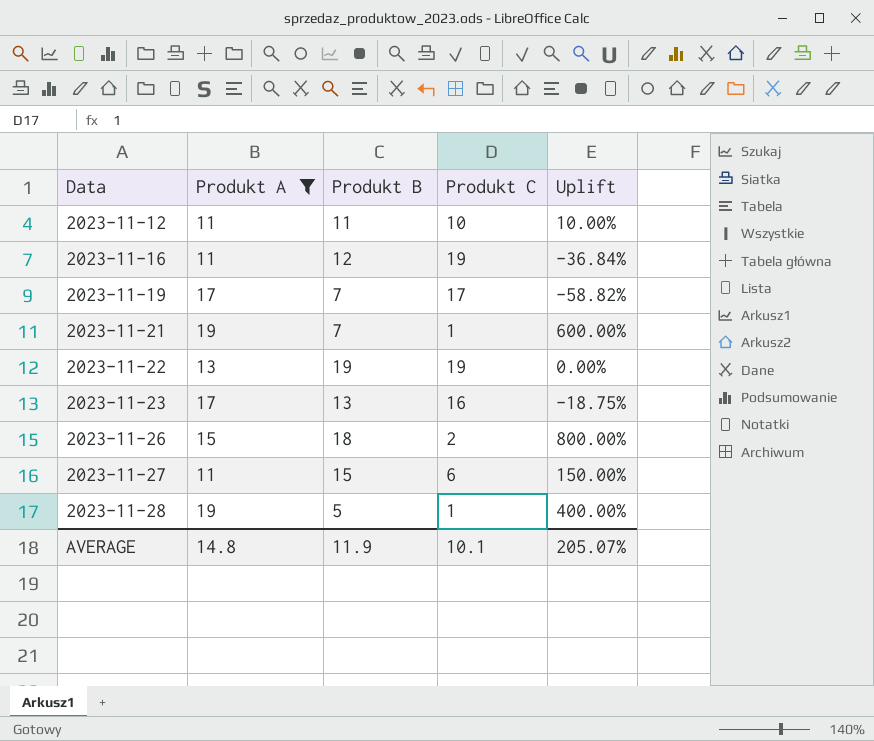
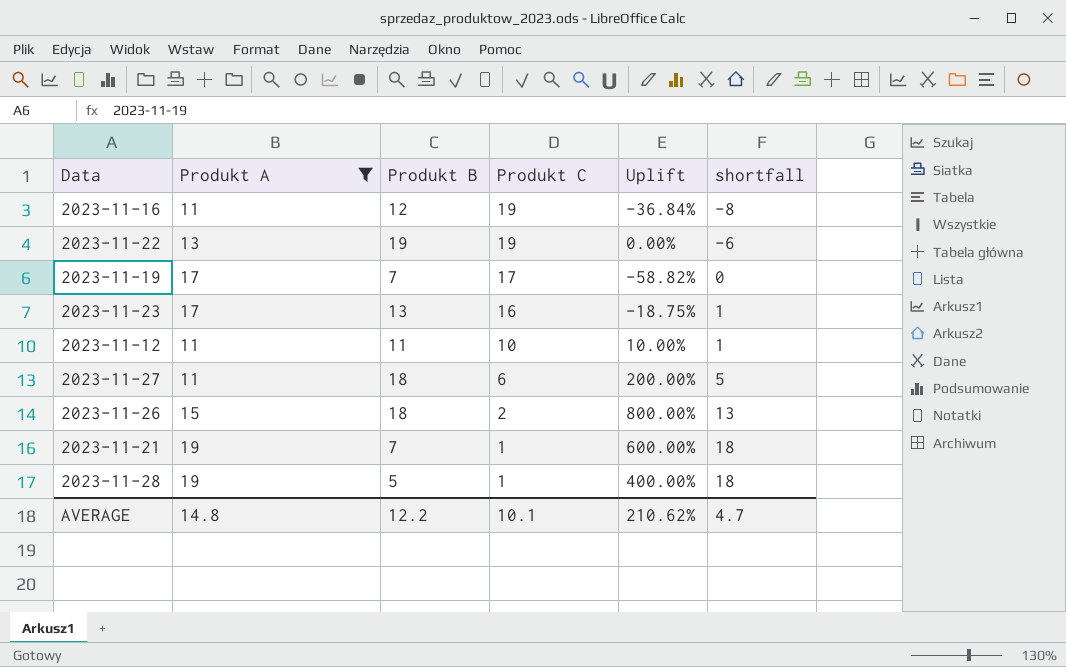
row order: Data ascending -> Produkt C descending
column shortfall | formula: none -> [Produkt A] - [Produkt C]
2023-11-27 | Produkt B: 15 -> 18
2023-11-27 | Uplift: 150.00% -> 200.00%
AVERAGE | Produkt B: 11.9 -> 12.2
AVERAGE | Uplift: 205.07% -> 210.62%

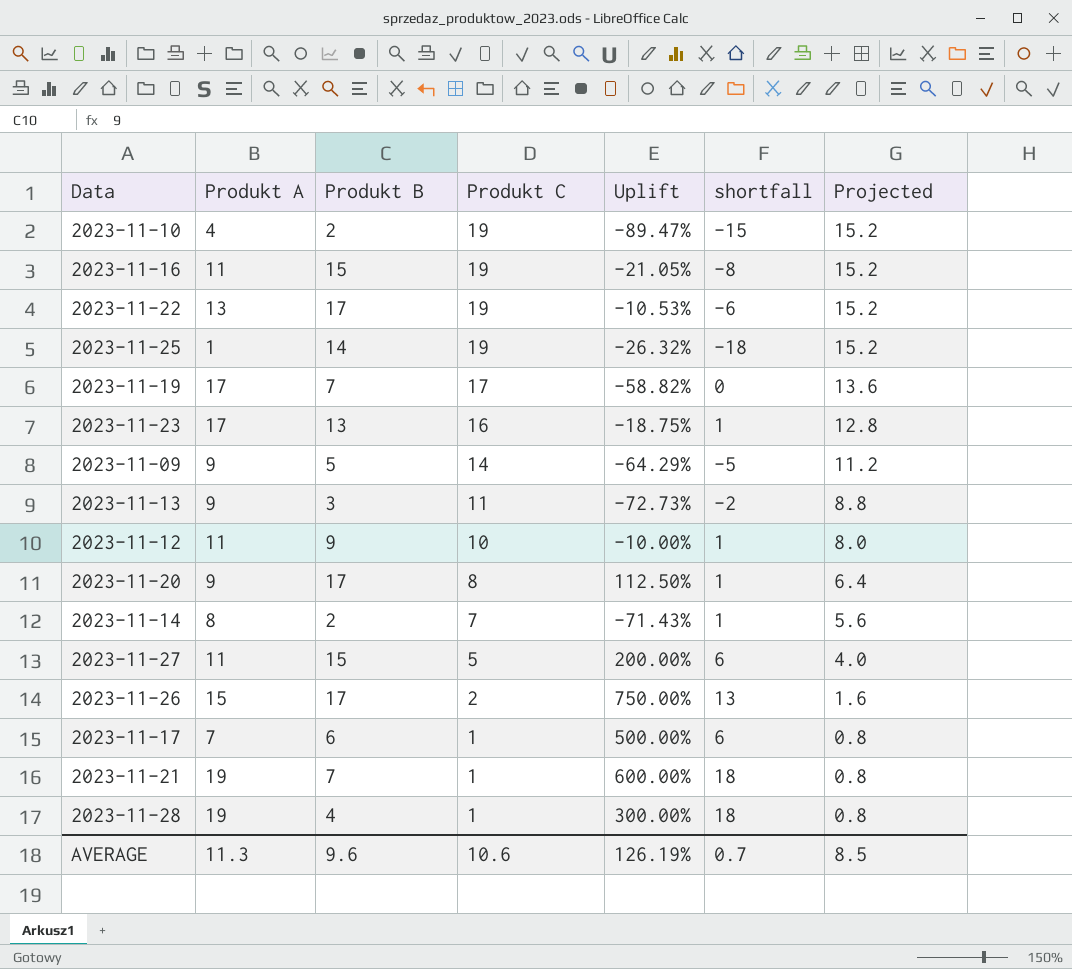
filter: Produkt A >= 11 -> none
column Projected | formula: none -> [Produkt C] * 0.8
2023-11-16 | Produkt B: 12 -> 15
2023-11-16 | Uplift: -36.84% -> -21.05%
2023-11-22 | Produkt B: 19 -> 17
2023-11-22 | Uplift: 0.00% -> -10.53%
2023-11-12 | Produkt B: 11 -> 9
2023-11-12 | Uplift: 10.00% -> -10.00%
2023-11-27 | Produkt B: 18 -> 15
2023-11-27 | Produkt C: 6 -> 5
2023-11-27 | shortfall: 5 -> 6
2023-11-26 | Produkt B: 18 -> 17
2023-11-26 | Uplift: 800.00% -> 750.00%
2023-11-28 | Produkt B: 5 -> 4
2023-11-28 | Uplift: 400.00% -> 300.00%
AVERAGE | Produkt A: 14.8 -> 11.3
AVERAGE | Produkt B: 12.2 -> 9.6
AVERAGE | Produkt C: 10.1 -> 10.6
AVERAGE | Uplift: 210.62% -> 126.19%
AVERAGE | shortfall: 4.7 -> 0.7

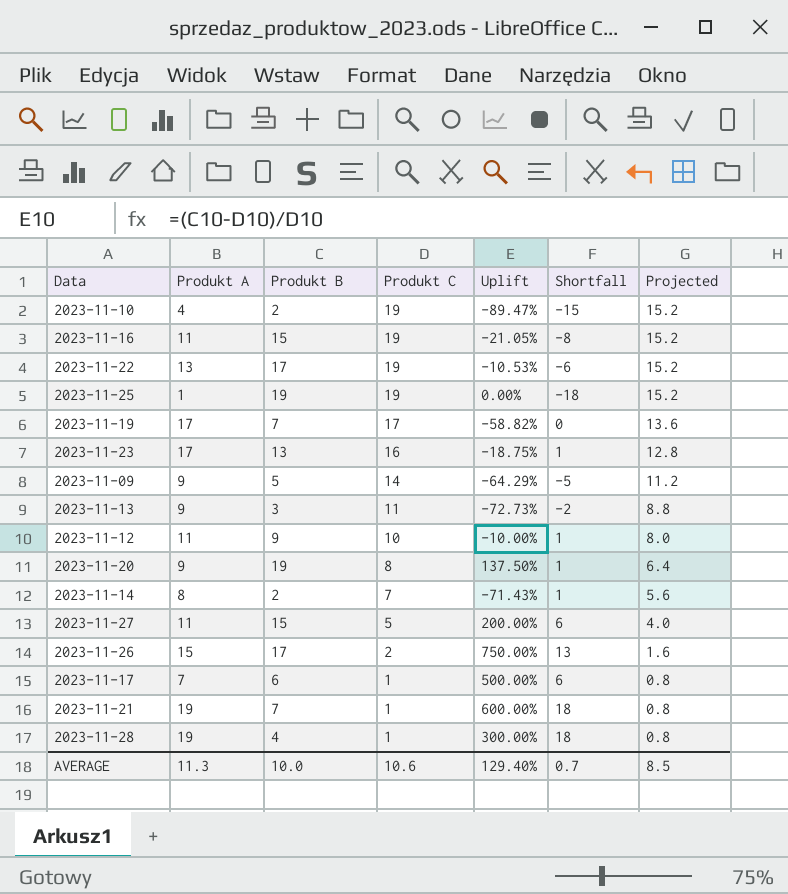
column name: shortfall -> Shortfall
2023-11-25 | Produkt B: 14 -> 19
2023-11-25 | Uplift: -26.32% -> 0.00%
2023-11-20 | Produkt B: 17 -> 19
2023-11-20 | Uplift: 112.50% -> 137.50%
AVERAGE | Produkt B: 9.6 -> 10.0
AVERAGE | Uplift: 126.19% -> 129.40%

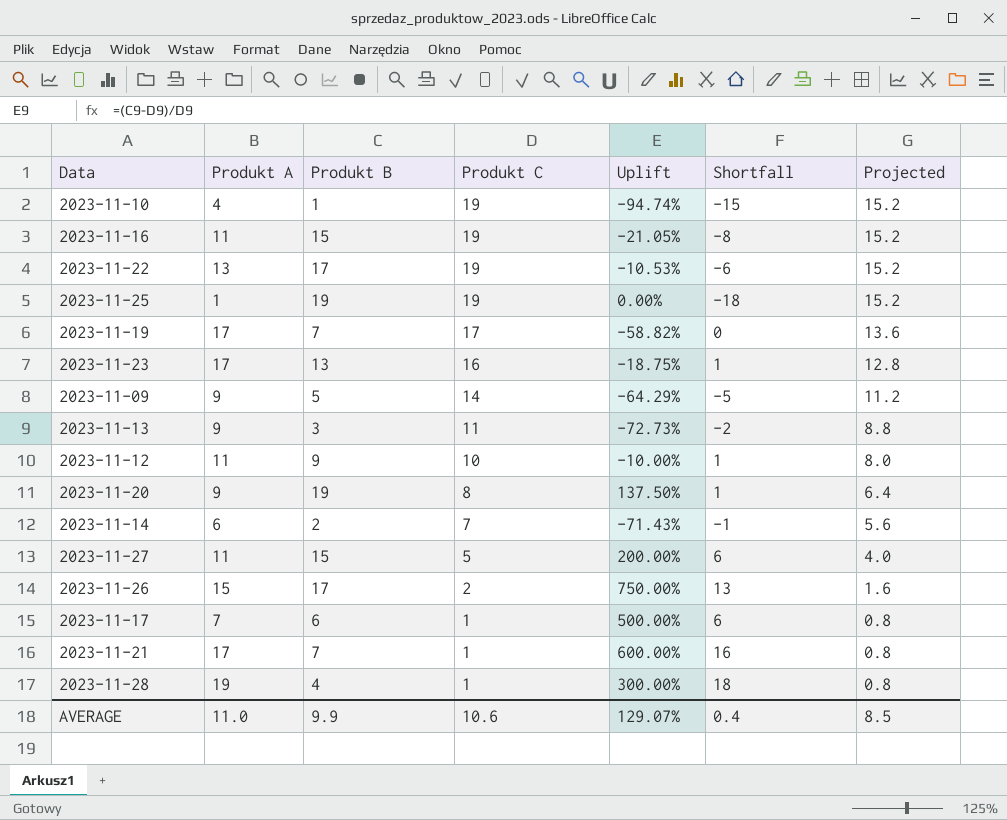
2023-11-10 | Produkt B: 2 -> 1
2023-11-10 | Uplift: -89.47% -> -94.74%
2023-11-14 | Produkt A: 8 -> 6
2023-11-14 | Shortfall: 1 -> -1
2023-11-21 | Produkt A: 19 -> 17
2023-11-21 | Shortfall: 18 -> 16
AVERAGE | Produkt A: 11.3 -> 11.0
AVERAGE | Produkt B: 10.0 -> 9.9
AVERAGE | Uplift: 129.40% -> 129.07%
AVERAGE | Shortfall: 0.7 -> 0.4

